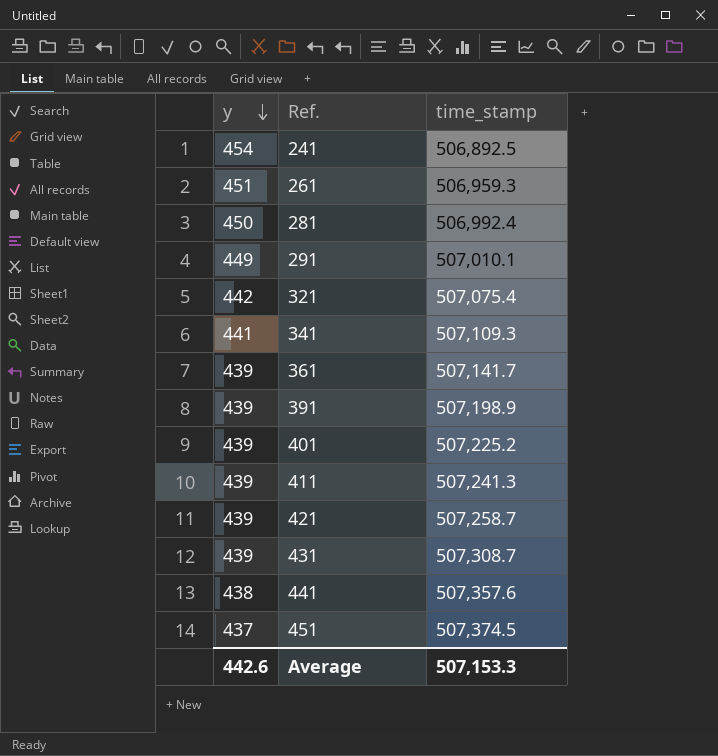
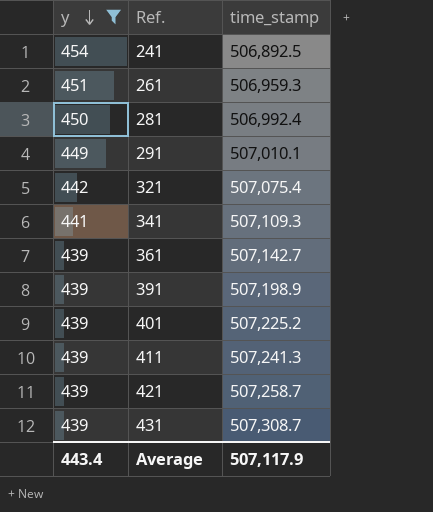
filter: none -> y >= 439
361 | time_stamp: 507,141.7 -> 507,142.7
Average | y: 442.6 -> 443.4
Average | time_stamp: 507,153.3 -> 507,117.9

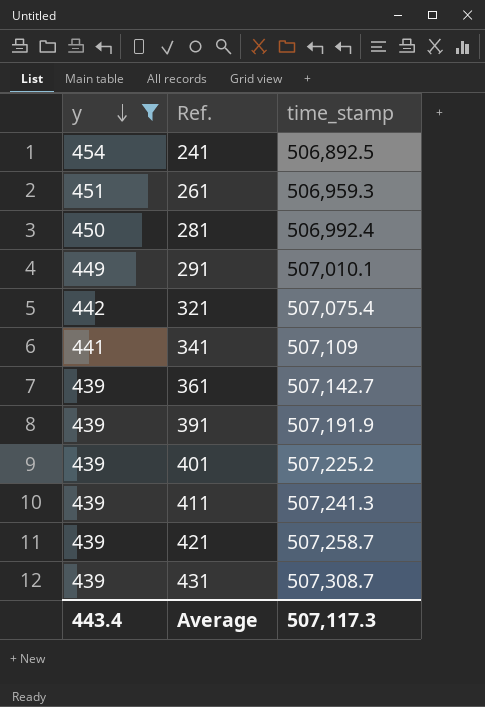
341 | time_stamp: 507,109.3 -> 507,109
391 | time_stamp: 507,198.9 -> 507,191.9
Average | time_stamp: 507,117.9 -> 507,117.3

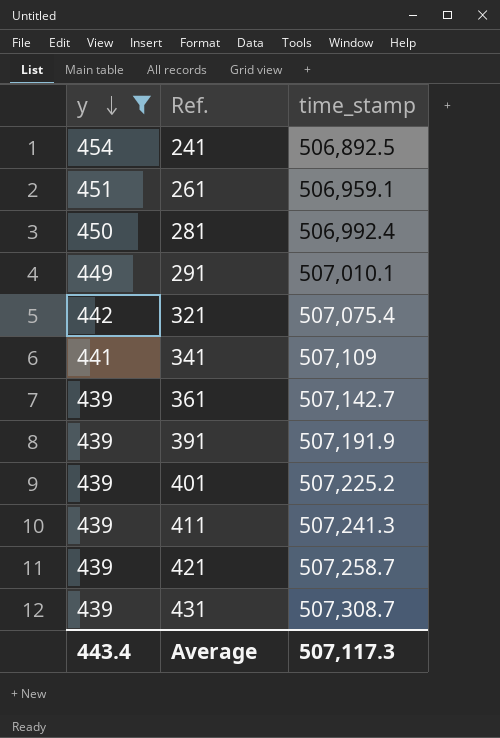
261 | time_stamp: 506,959.3 -> 506,959.1

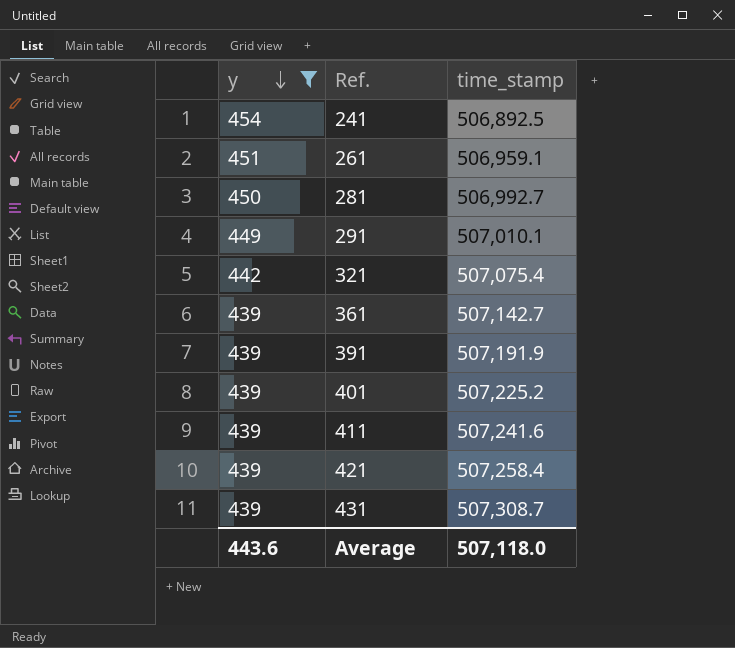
row 341: 441 | 507,109 -> none
281 | time_stamp: 506,992.4 -> 506,992.7
411 | time_stamp: 507,241.3 -> 507,241.6
421 | time_stamp: 507,258.7 -> 507,258.4
Average | y: 443.4 -> 443.6
Average | time_stamp: 507,117.3 -> 507,118.0

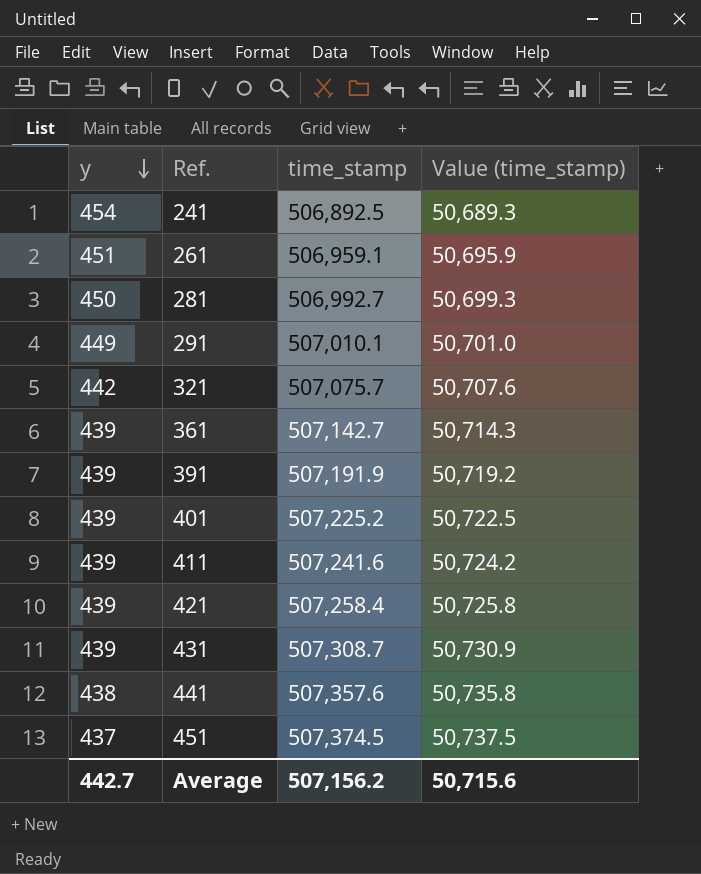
filter: y >= 439 -> none
column Value (time_stamp) | formula: none -> [time_stamp] * 0.1
321 | time_stamp: 507,075.4 -> 507,075.7
Average | y: 443.6 -> 442.7
Average | time_stamp: 507,118.0 -> 507,156.2

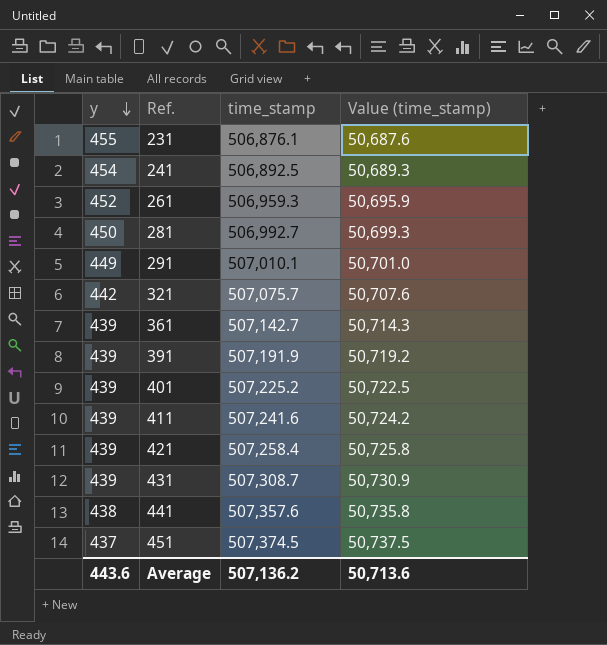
row 231: none -> 455 | 506,876.1 | 50,687.6
261 | y: 451 -> 452
261 | time_stamp: 506,959.1 -> 506,959.3
Average | y: 442.7 -> 443.6
Average | time_stamp: 507,156.2 -> 507,136.2
Average | Value (time_stamp): 50,715.6 -> 50,713.6

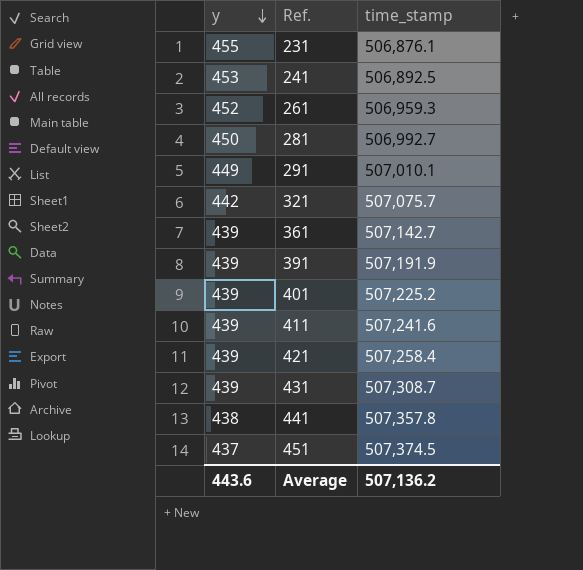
column Value (time_stamp) | formula: [time_stamp] * 0.1 -> none
241 | y: 454 -> 453
441 | time_stamp: 507,357.6 -> 507,357.8

